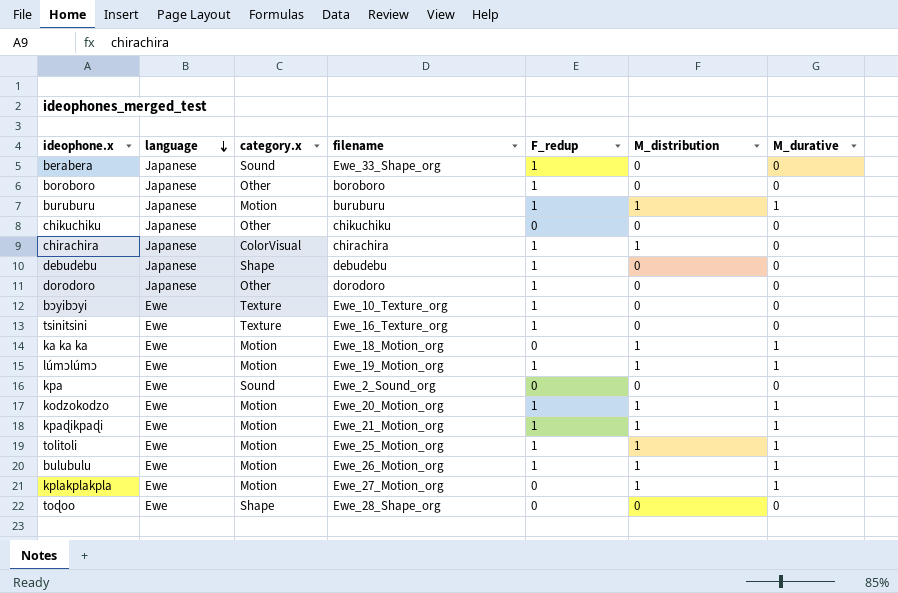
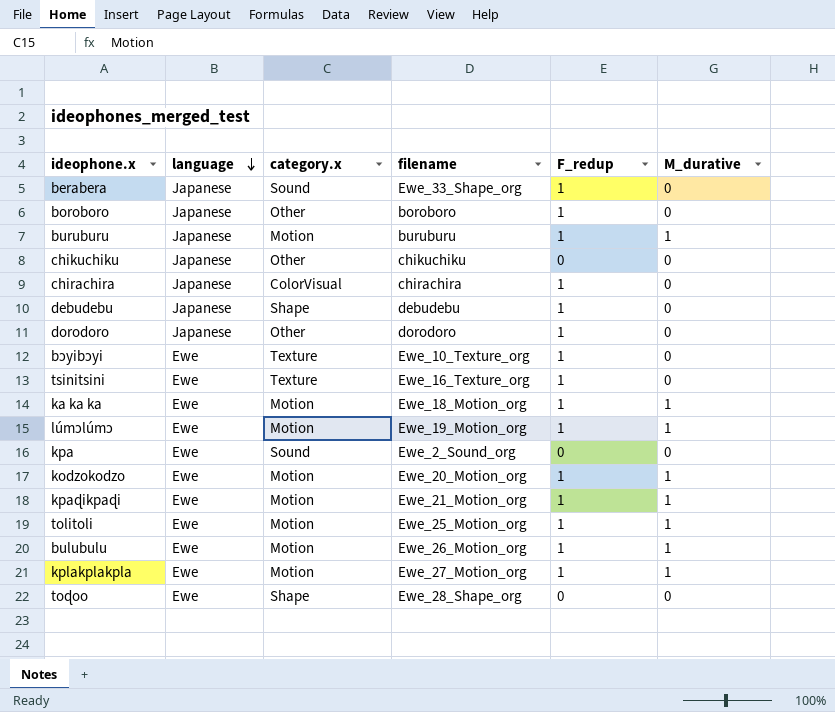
column M_distribution | position: 6 -> none
ka ka ka | F_redup: 0 -> 1
kplakplakpla | F_redup: 0 -> 1

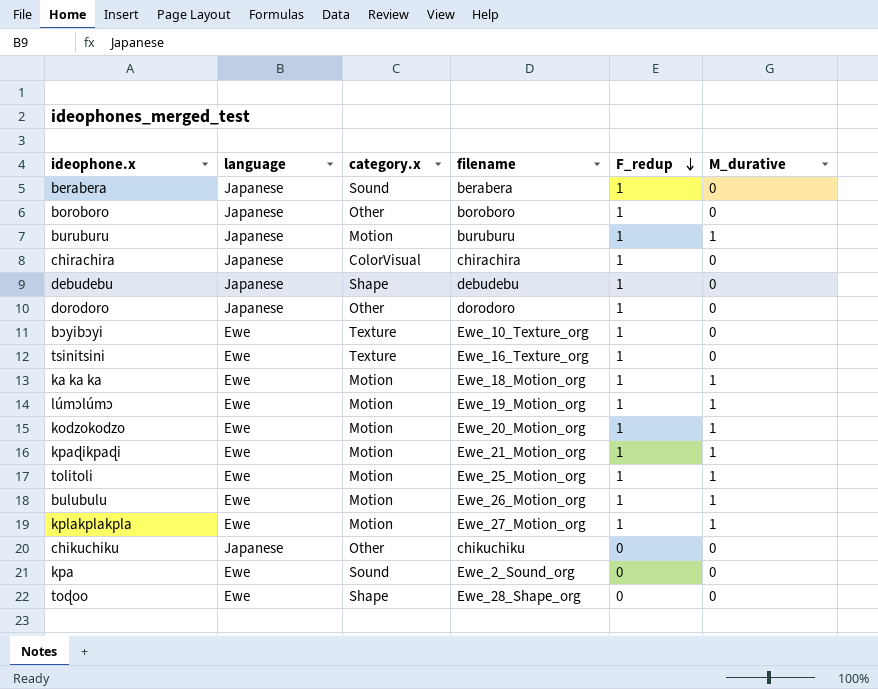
row order: language descending -> F_redup descending
berabera | filename: Ewe_33_Shape_org -> berabera

